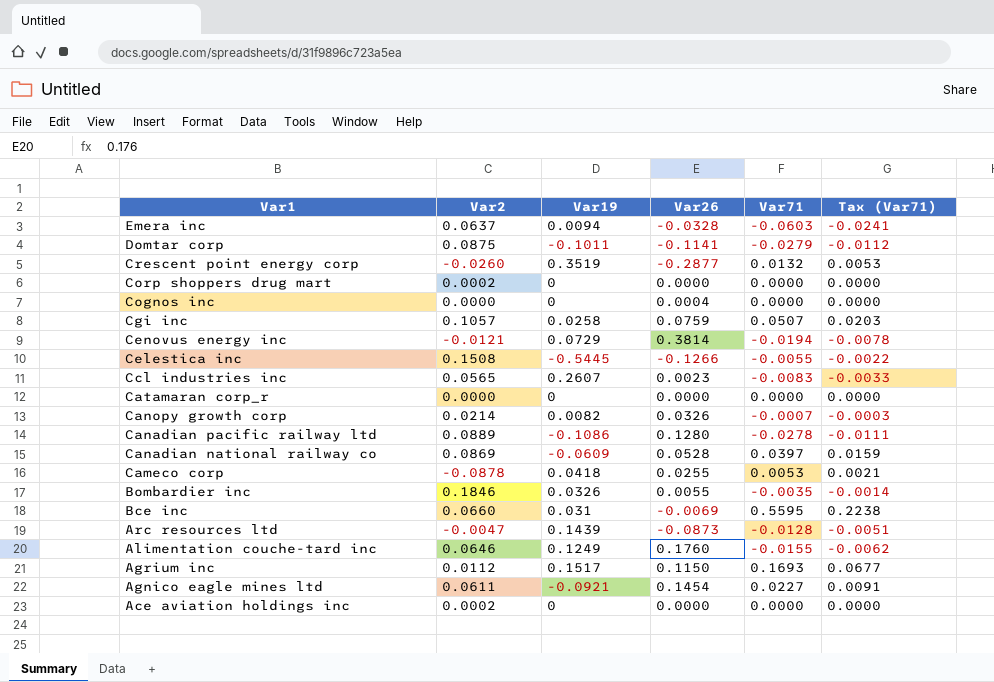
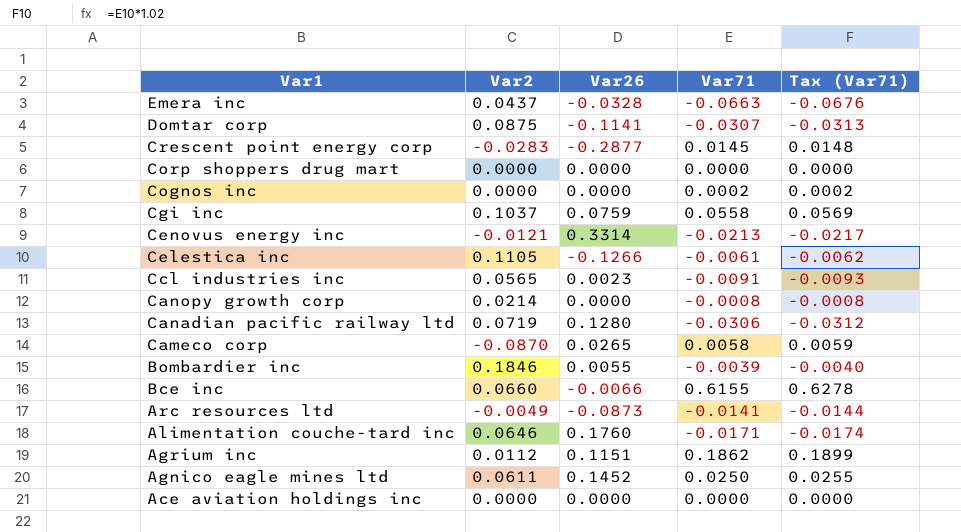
column Var19 | position: 3 -> none
column Tax (Var71) | formula: [Var71] * 0.4 -> [Var71] * 1.02
row Catamaran corp_r: 0.0000 | 0 | 0.0000 | 0.0000 | 0.0000 -> none
row Canadian national railway co: 0.0869 | -0.0609 | 0.0528 | 0.0397 | 0.0159 -> none
Emera inc | Var2: 0.0637 -> 0.0437
Emera inc | Var71: -0.0603 -> -0.0663
Domtar corp | Var71: -0.0279 -> -0.0307
Crescent point energy corp | Var2: -0.0260 -> -0.0283
Crescent point energy corp | Var71: 0.0132 -> 0.0145
Corp shoppers drug mart | Var2: 0.0002 -> 0.0000
Cognos inc | Var26: 0.0004 -> 0.0000
Cognos inc | Var71: 0.0000 -> 0.0002
Cgi inc | Var2: 0.1057 -> 0.1037
Cgi inc | Var71: 0.0507 -> 0.0558
Cenovus energy inc | Var26: 0.3814 -> 0.3314
Cenovus energy inc | Var71: -0.0194 -> -0.0213
Celestica inc | Var2: 0.1508 -> 0.1105
Celestica inc | Var71: -0.0055 -> -0.0061
Ccl industries inc | Var71: -0.0083 -> -0.0091
Canopy growth corp | Var26: 0.0326 -> 0.0000
Canopy growth corp | Var71: -0.0007 -> -0.0008
Canadian pacific railway ltd | Var2: 0.0889 -> 0.0719
Canadian pacific railway ltd | Var71: -0.0278 -> -0.0306
Cameco corp | Var2: -0.0878 -> -0.0870
Cameco corp | Var26: 0.0255 -> 0.0265
Cameco corp | Var71: 0.0053 -> 0.0058
Bombardier inc | Var71: -0.0035 -> -0.0039
Bce inc | Var26: -0.0069 -> -0.0066
Bce inc | Var71: 0.5595 -> 0.6155
Arc resources ltd | Var2: -0.0047 -> -0.0049
Arc resources ltd | Var71: -0.0128 -> -0.0141
Alimentation couche-tard inc | Var71: -0.0155 -> -0.0171
Agrium inc | Var26: 0.1150 -> 0.1151
Agrium inc | Var71: 0.1693 -> 0.1862
Agnico eagle mines ltd | Var26: 0.1454 -> 0.1452
Agnico eagle mines ltd | Var71: 0.0227 -> 0.0250
Ace aviation holdings inc | Var2: 0.0002 -> 0.0000

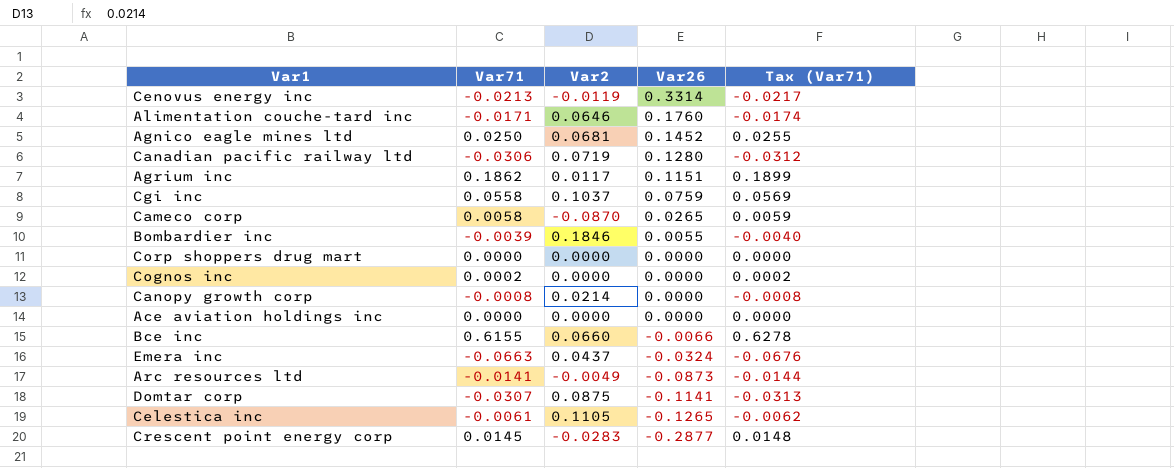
row order: Var1 descending -> Var26 descending
column Var71 | position: 4 -> 2
row Ccl industries inc: 0.0565 | 0.0023 | -0.0091 | -0.0093 -> none
Cenovus energy inc | Var2: -0.0121 -> -0.0119
Agnico eagle mines ltd | Var2: 0.0611 -> 0.0681
Agrium inc | Var2: 0.0112 -> 0.0117
Emera inc | Var26: -0.0328 -> -0.0324
Celestica inc | Var26: -0.1266 -> -0.1265

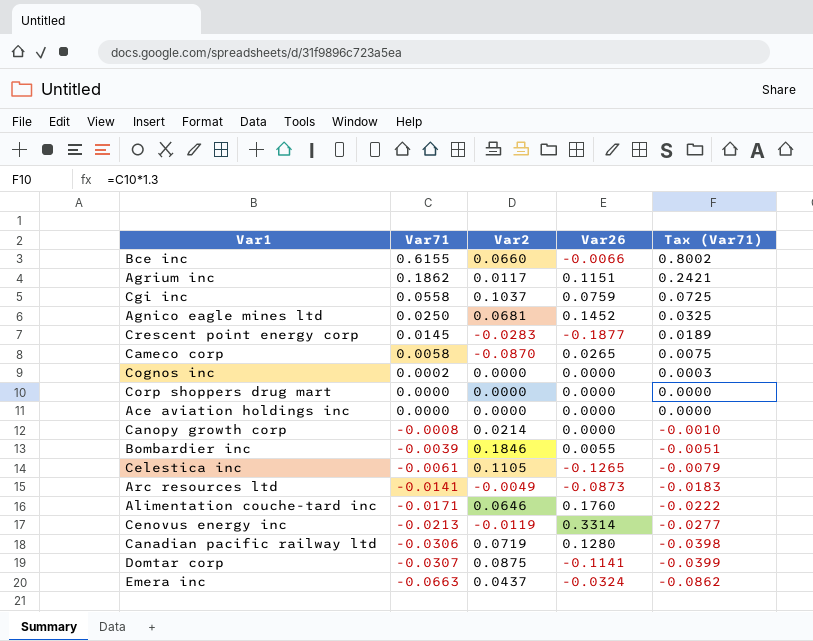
row order: Var26 descending -> Var71 descending
column Tax (Var71) | formula: [Var71] * 1.02 -> [Var71] * 1.3
Crescent point energy corp | Var26: -0.2877 -> -0.1877

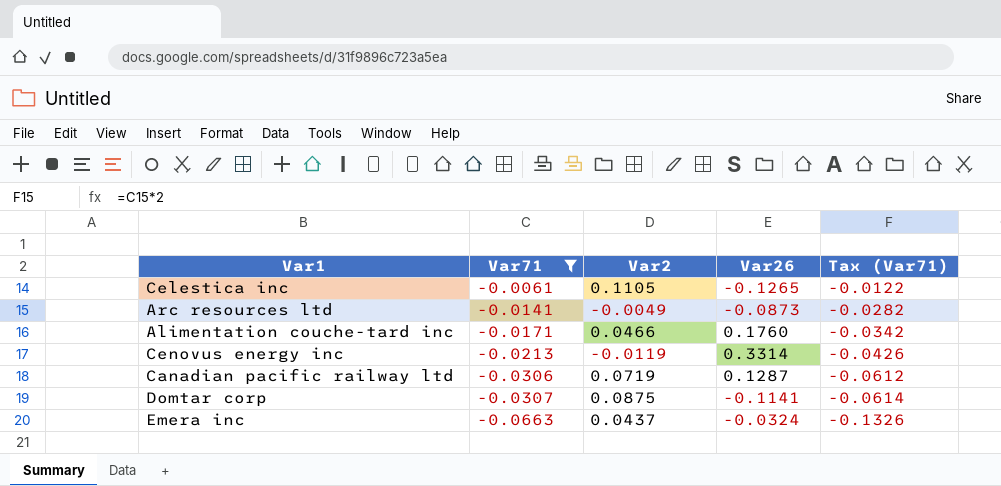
filter: none -> Var71 <= -0.0061
column Tax (Var71) | formula: [Var71] * 1.3 -> [Var71] * 2
Alimentation couche-tard inc | Var2: 0.0646 -> 0.0466
Canadian pacific railway ltd | Var26: 0.1280 -> 0.1287

